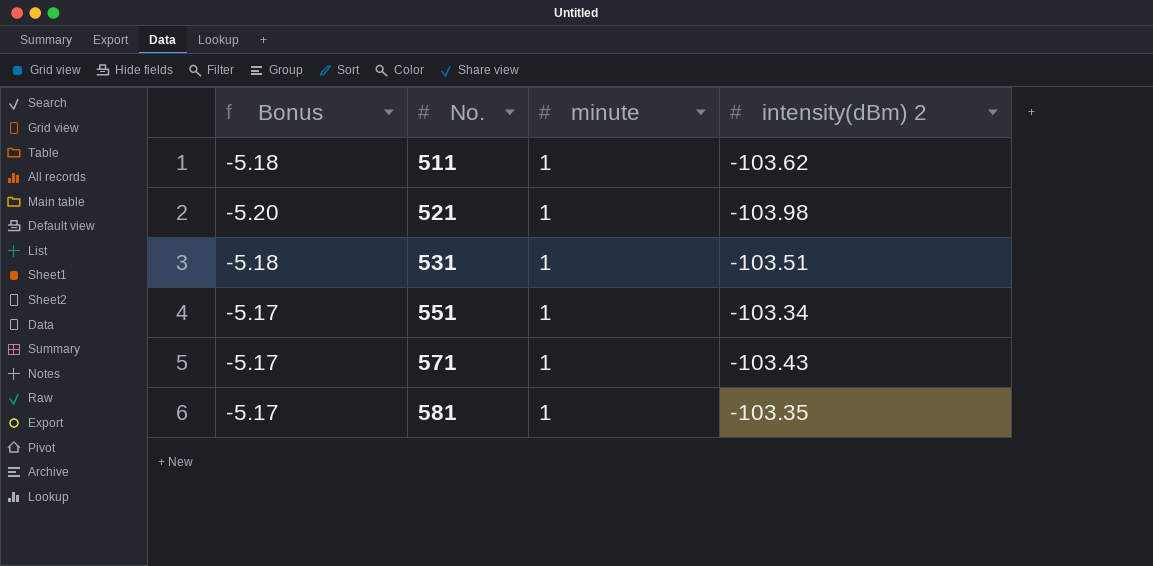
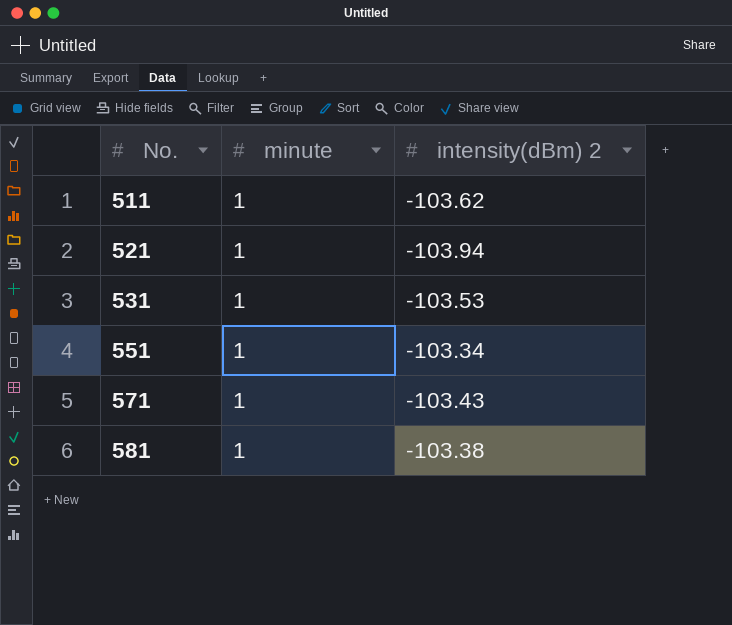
column Bonus | formula: [intensity(dBm) 2] * 0.05 -> none
521 | intensity(dBm) 2: -103.98 -> -103.94
531 | intensity(dBm) 2: -103.51 -> -103.53
581 | intensity(dBm) 2: -103.35 -> -103.38

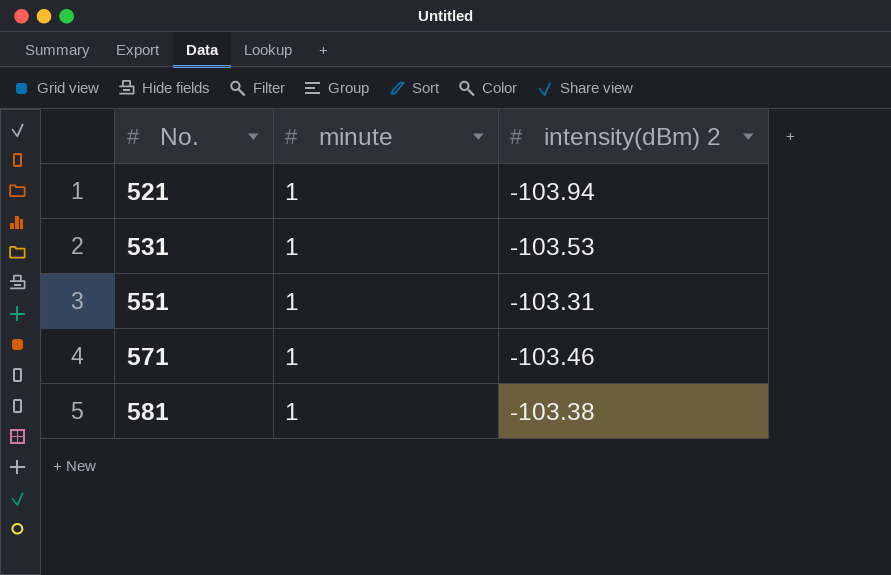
row 511: 1 | -103.62 -> none
551 | intensity(dBm) 2: -103.34 -> -103.31
571 | intensity(dBm) 2: -103.43 -> -103.46

